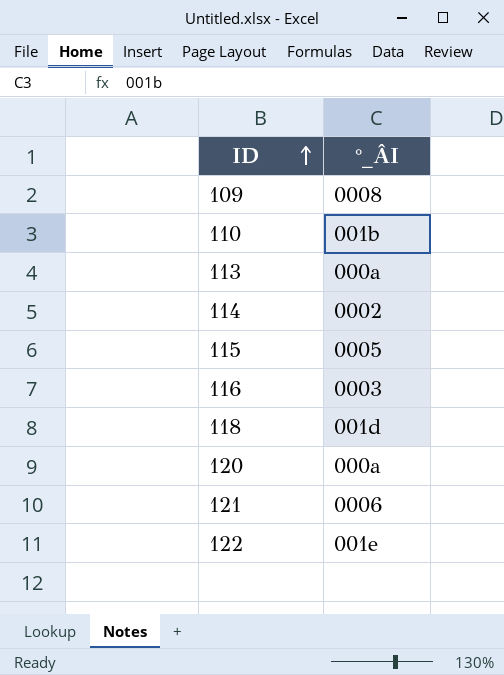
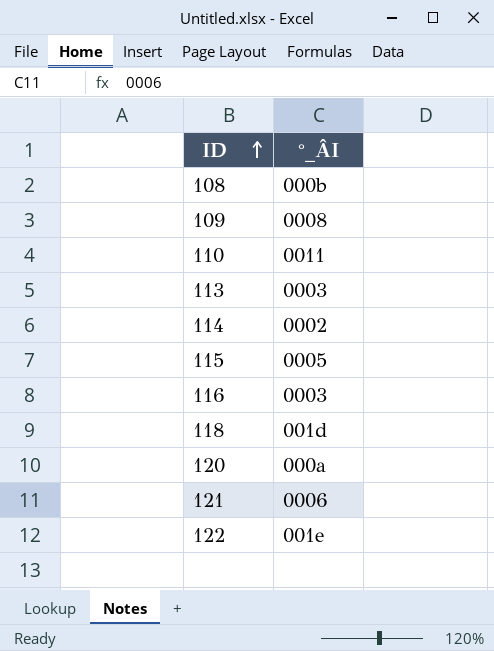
row 108: none -> 000b
110 | °_ÂI: 001b -> 0011
113 | °_ÂI: 000a -> 0003

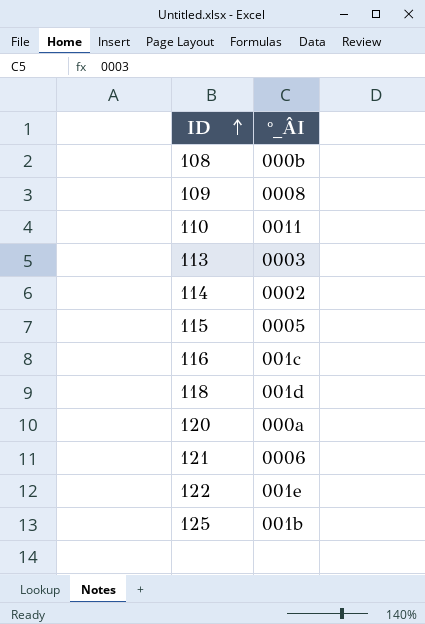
116 | °_ÂI: 0003 -> 001c
row 125: none -> 001b

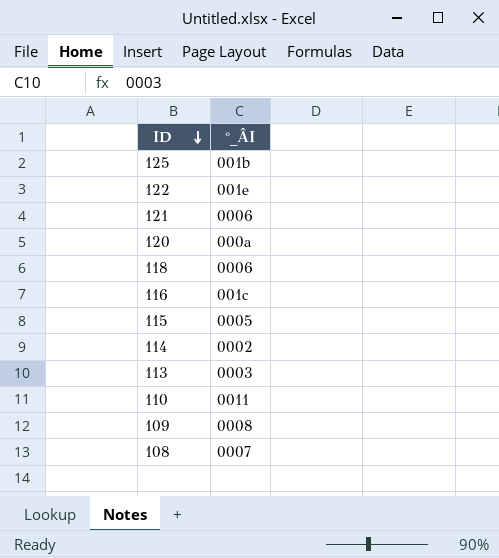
row order: ID ascending -> ID descending
118 | °_ÂI: 001d -> 0006
108 | °_ÂI: 000b -> 0007

